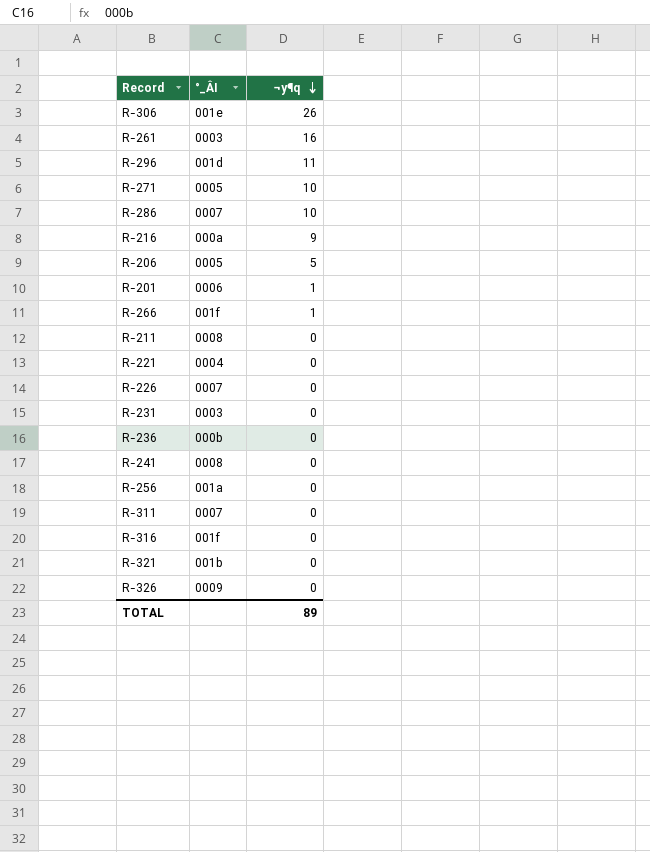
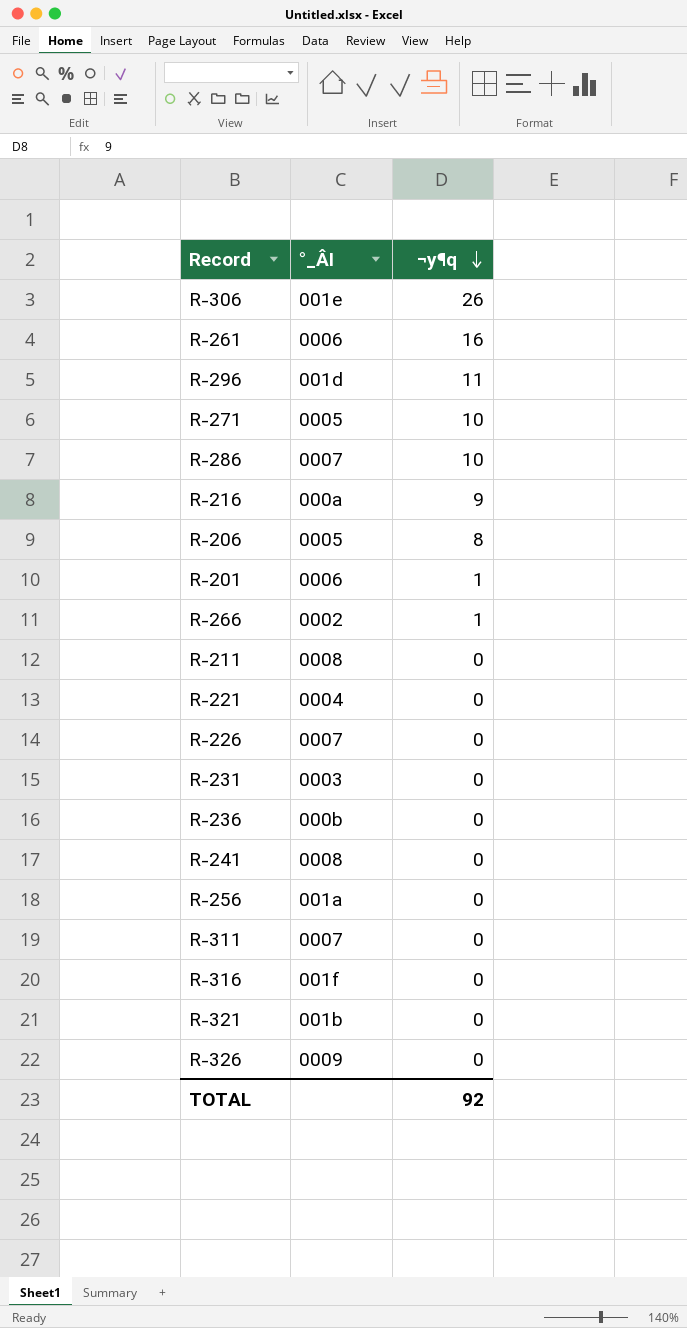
R-261 | °_ÂI: 0003 -> 0006
R-206 | ¬y¶q: 5 -> 8
R-266 | °_ÂI: 001f -> 0002
TOTAL | ¬y¶q: 89 -> 92

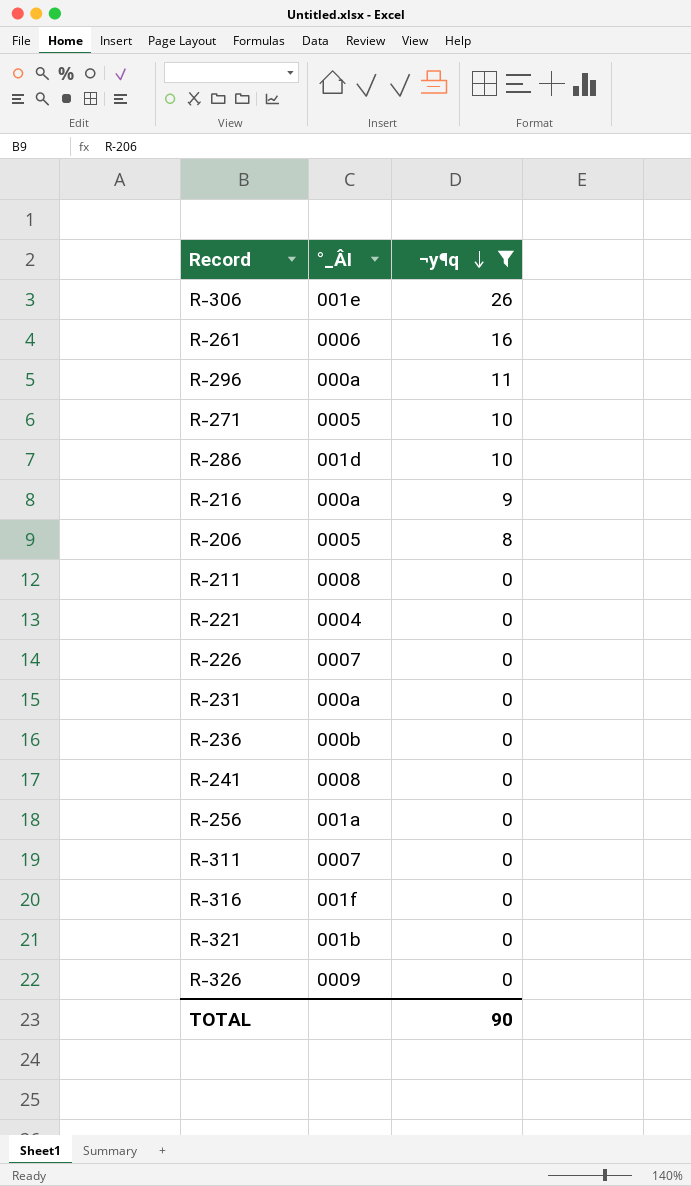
filter: none -> ¬y¶q != 1
R-296 | °_ÂI: 001d -> 000a
R-286 | °_ÂI: 0007 -> 001d
R-231 | °_ÂI: 0003 -> 000a
TOTAL | ¬y¶q: 92 -> 90

